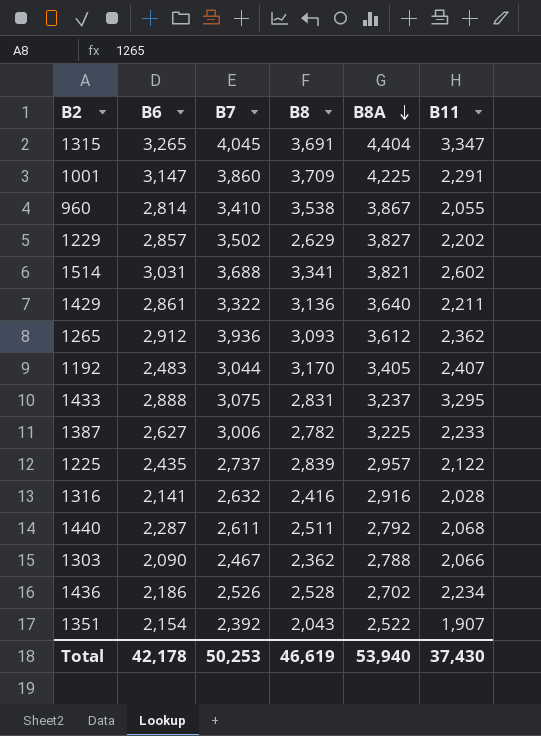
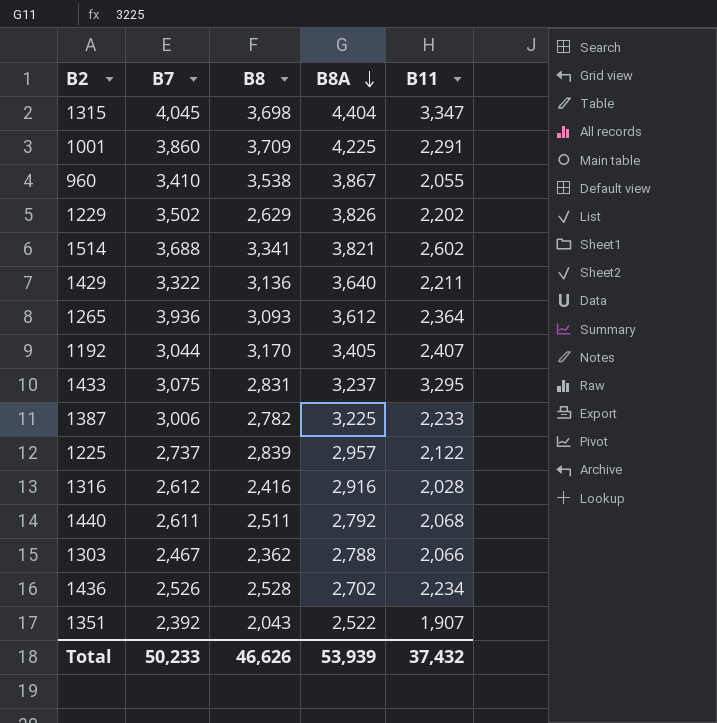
column B6 | position: 2 -> none
1315 | B8: 3,691 -> 3,698
1229 | B8A: 3,827 -> 3,826
1265 | B11: 2,362 -> 2,364
1316 | B7: 2,632 -> 2,612
Total | B7: 50,253 -> 50,233
Total | B8: 46,619 -> 46,626
Total | B8A: 53,940 -> 53,939
Total | B11: 37,430 -> 37,432

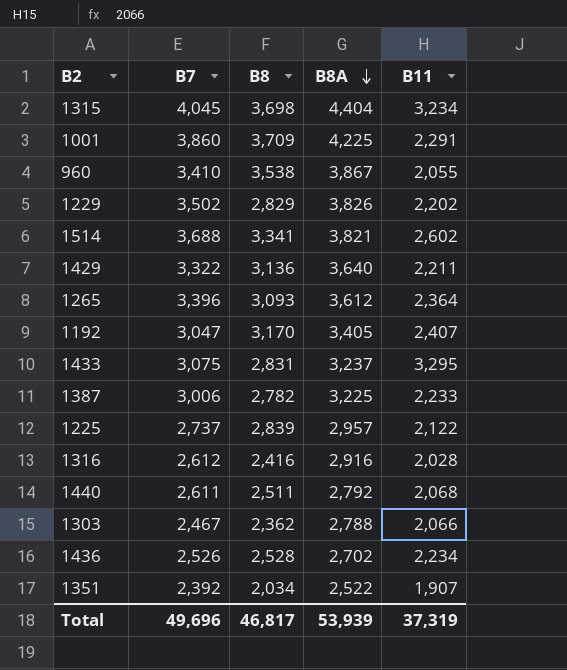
1315 | B11: 3,347 -> 3,234
1229 | B8: 2,629 -> 2,829
1265 | B7: 3,936 -> 3,396
1192 | B7: 3,044 -> 3,047
1351 | B8: 2,043 -> 2,034
Total | B7: 50,233 -> 49,696
Total | B8: 46,626 -> 46,817
Total | B11: 37,432 -> 37,319

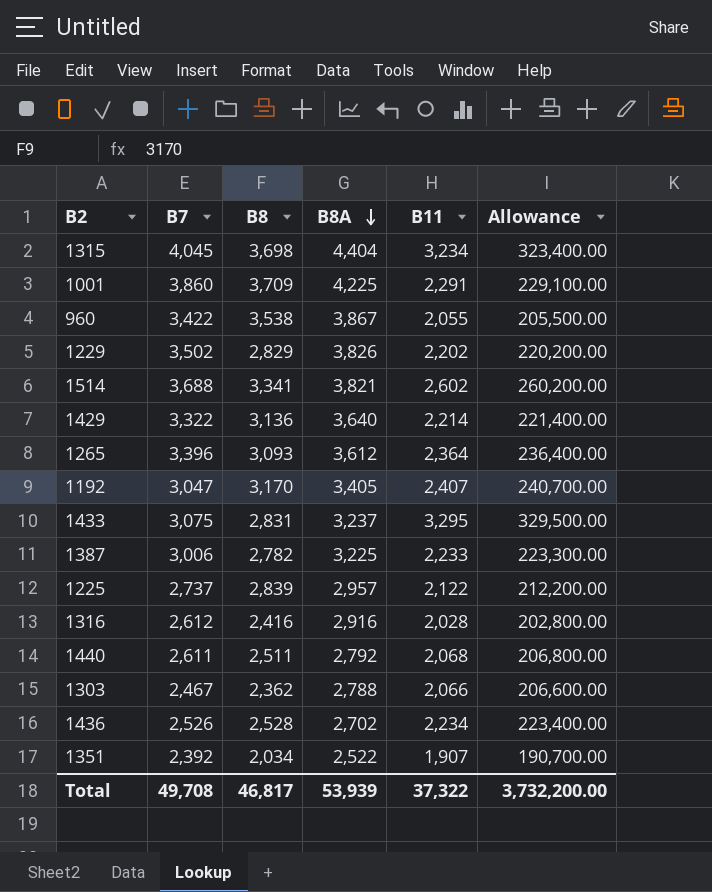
column Allowance | formula: none -> [B11] * 100
960 | B7: 3,410 -> 3,422
1429 | B11: 2,211 -> 2,214
Total | B7: 49,696 -> 49,708
Total | B11: 37,319 -> 37,322

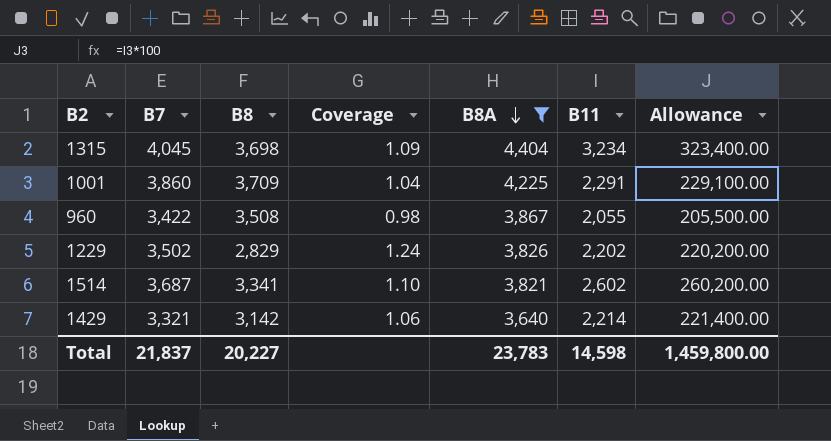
filter: none -> B8A >= 3,640
column Coverage | formula: none -> [B7] / [B8]
960 | B8: 3,538 -> 3,508
1514 | B7: 3,688 -> 3,687
1429 | B7: 3,322 -> 3,321
1429 | B8: 3,136 -> 3,142
Total | B7: 49,708 -> 21,837
Total | B8: 46,817 -> 20,227
Total | B8A: 53,939 -> 23,783
Total | B11: 37,322 -> 14,598
Total | Allowance: 3,732,200.00 -> 1,459,800.00

